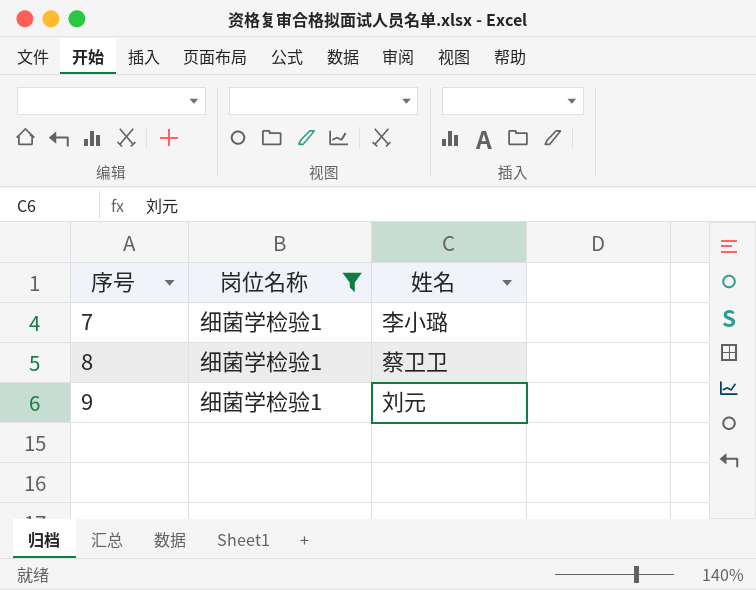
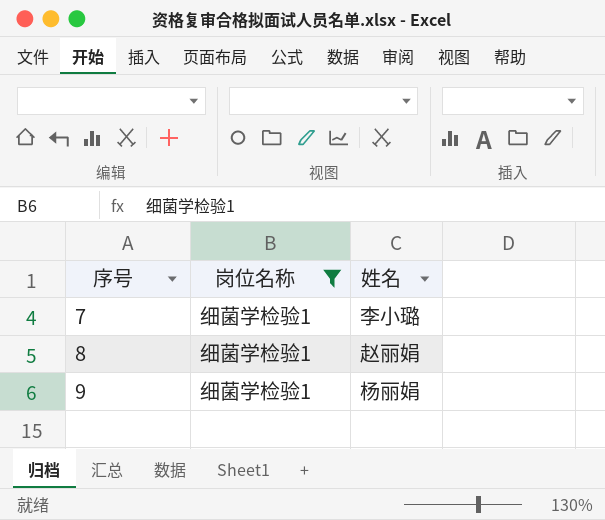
8 | 姓名: 蔡卫卫 -> 赵丽娟
9 | 姓名: 刘元 -> 杨丽娟

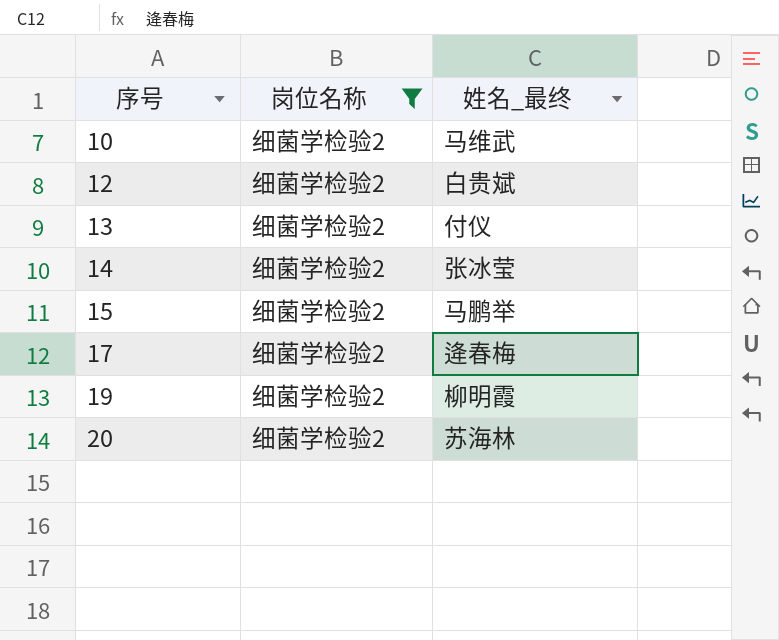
filter: 岗位名称 = 细菌学检验1 -> 岗位名称 = 细菌学检验2
column name: 姓名 -> 姓名_最终

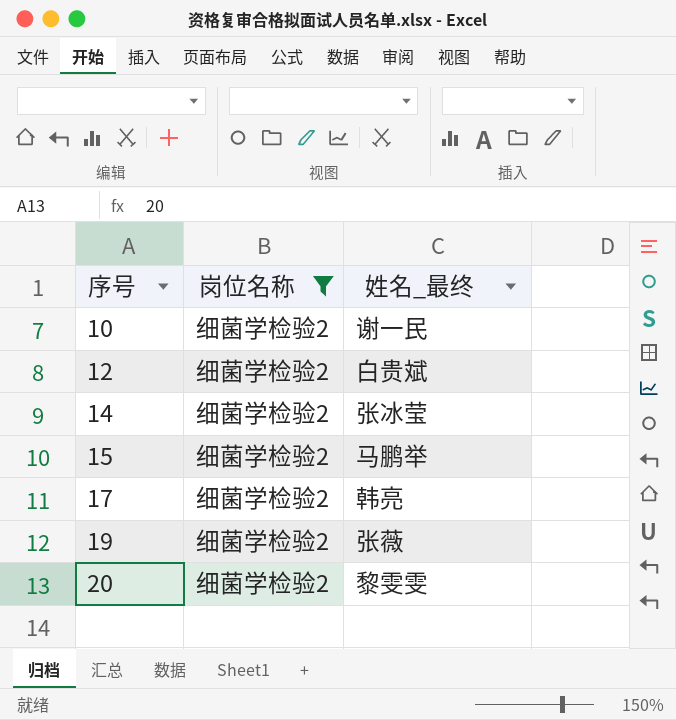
row 13: 细菌学检验2 | 付仪 -> none
10 | 姓名_最终: 马维武 -> 谢一民
17 | 姓名_最终: 逄春梅 -> 韩亮
19 | 姓名_最终: 柳明霞 -> 张薇
20 | 姓名_最终: 苏海林 -> 黎雯雯

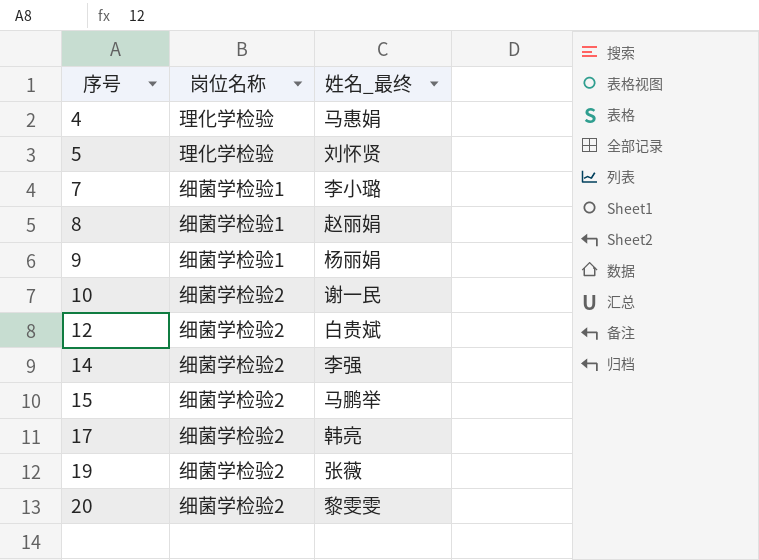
filter: 岗位名称 = 细菌学检验2 -> none
14 | 姓名_最终: 张冰莹 -> 李强

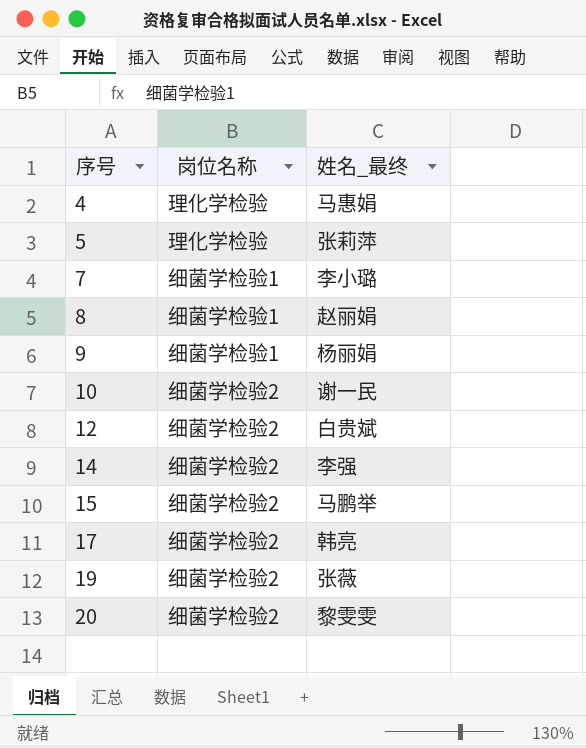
5 | 姓名_最终: 刘怀贤 -> 张莉萍

